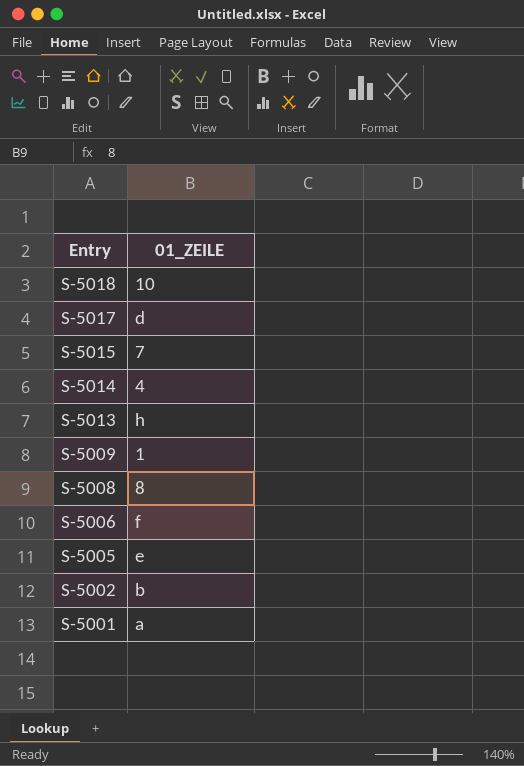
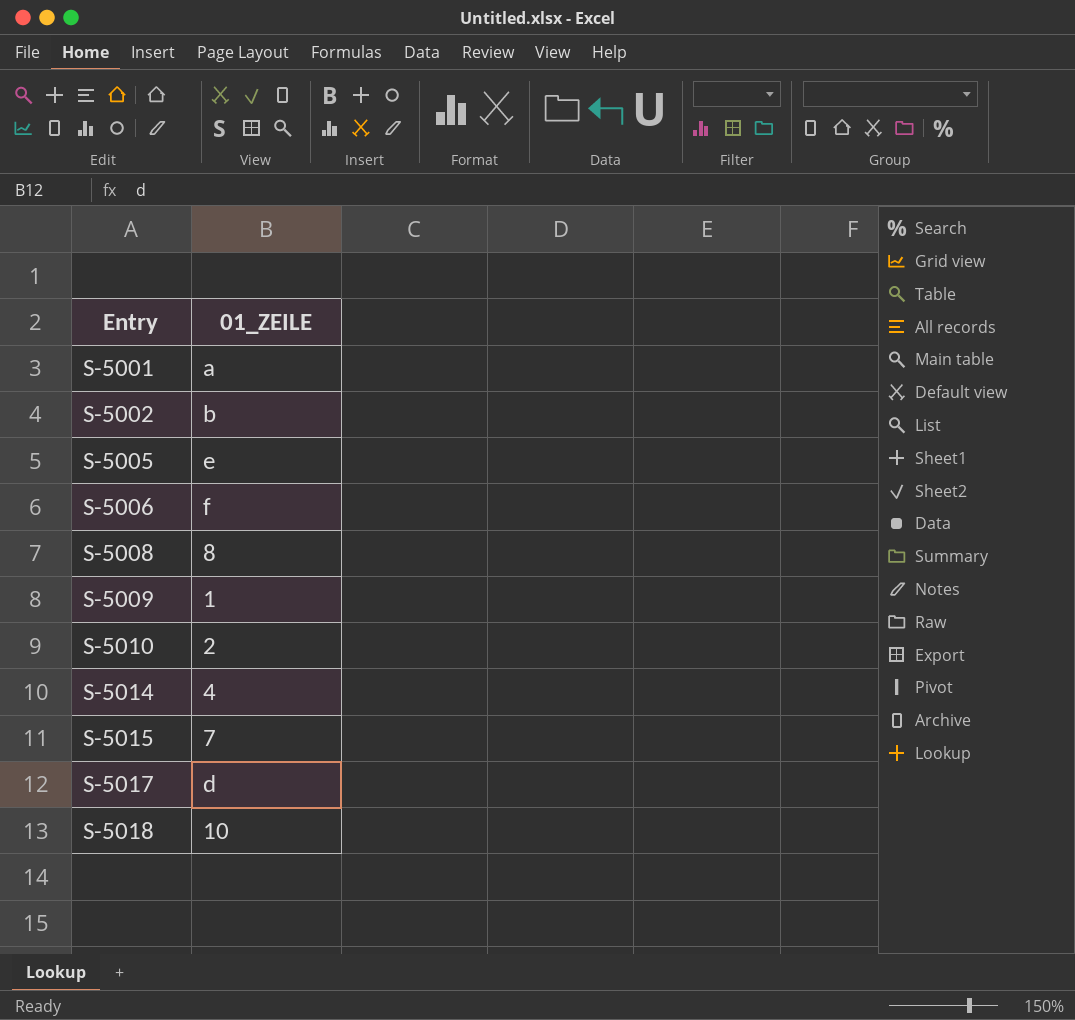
row order: Entry descending -> Entry ascending
row S-5013: h -> none
row S-5010: none -> 2

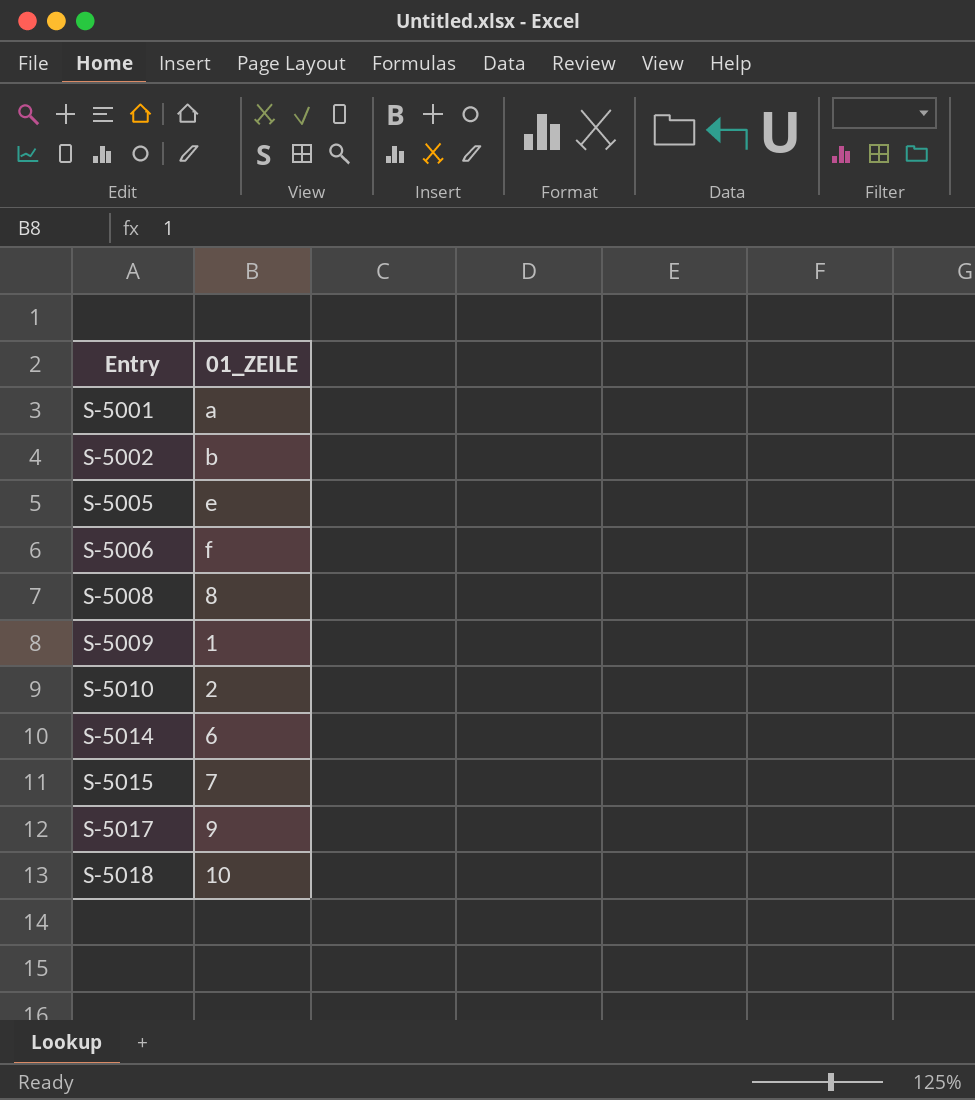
S-5014 | 01_ZEILE: 4 -> 6
S-5017 | 01_ZEILE: d -> 9

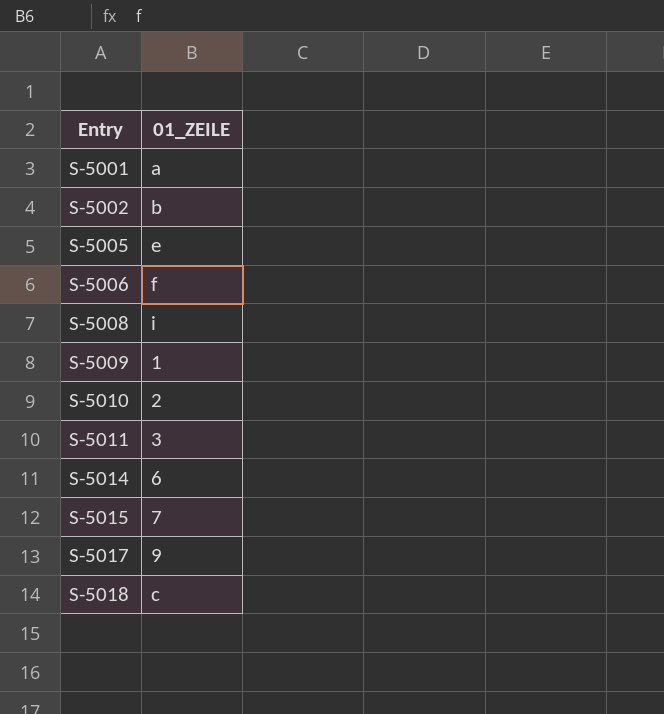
S-5008 | 01_ZEILE: 8 -> i
row S-5011: none -> 3
S-5018 | 01_ZEILE: 10 -> c

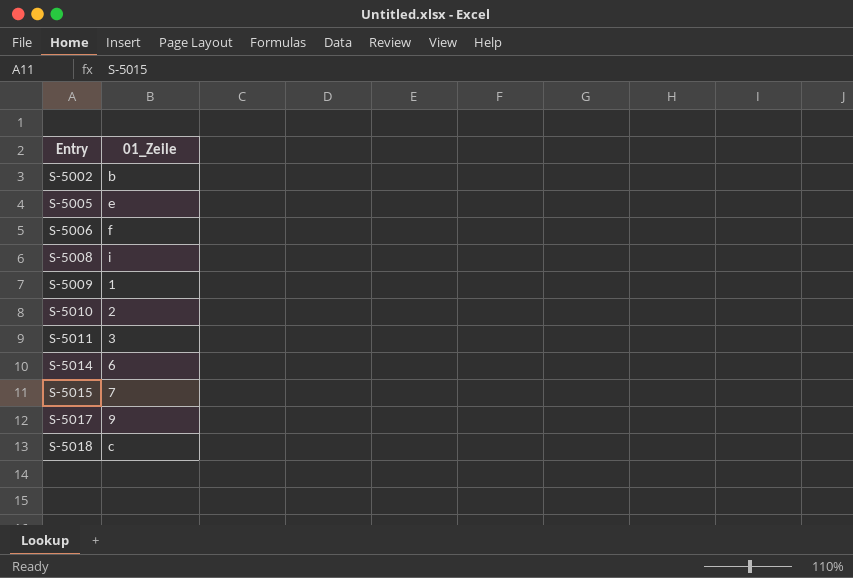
column name: 01_ZEILE -> 01_Zeile
row S-5001: a -> none

